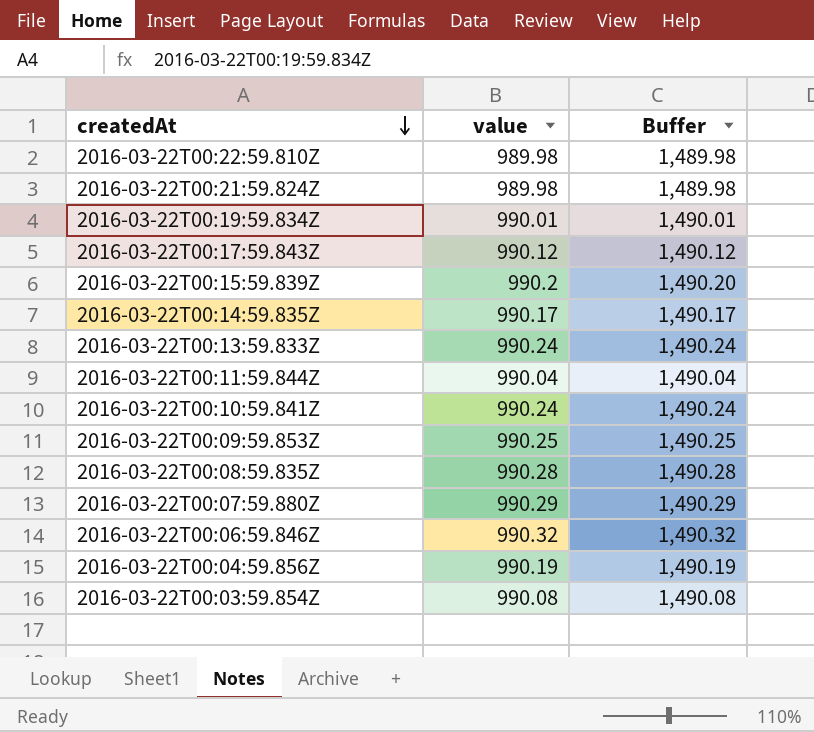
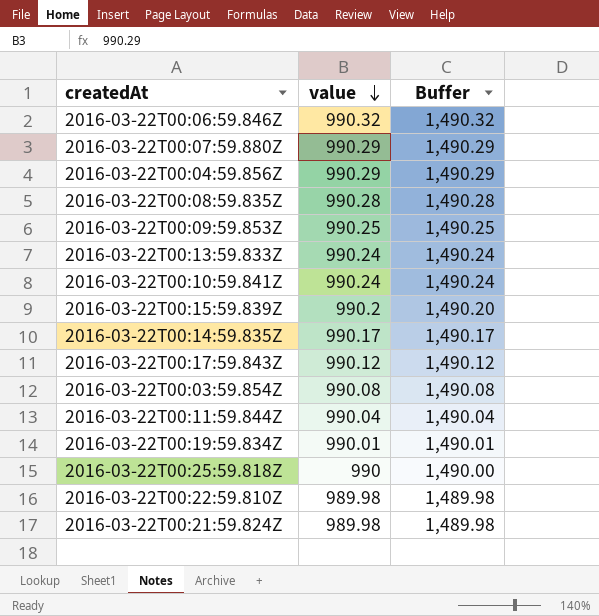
row order: createdAt descending -> value descending
2016-03-22T00:04:59.856Z | value: 990.19 -> 990.29
2016-03-22T00:04:59.856Z | Buffer: 1,490.19 -> 1,490.29
row 2016-03-22T00:25:59.818Z: none -> 990 | 1,490.00

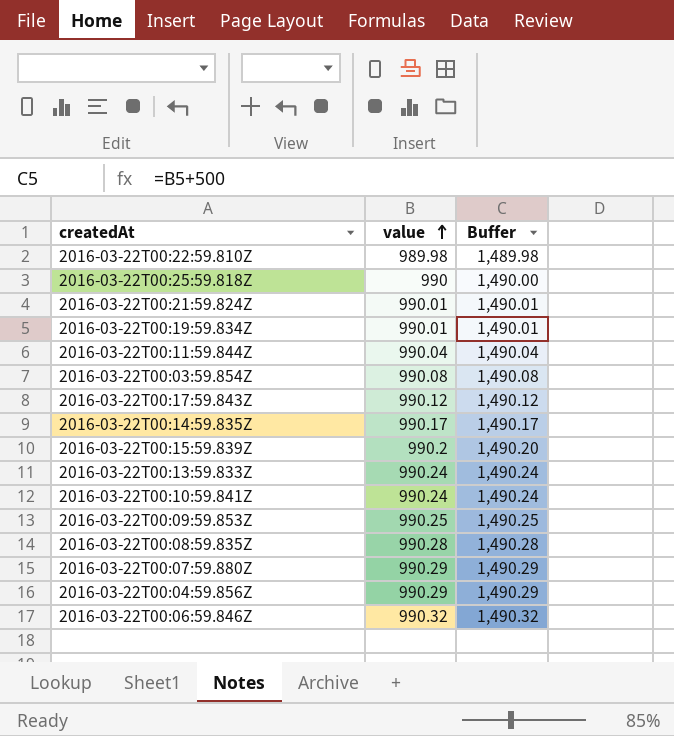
row order: value descending -> value ascending
2016-03-22T00:21:59.824Z | value: 989.98 -> 990.01
2016-03-22T00:21:59.824Z | Buffer: 1,489.98 -> 1,490.01

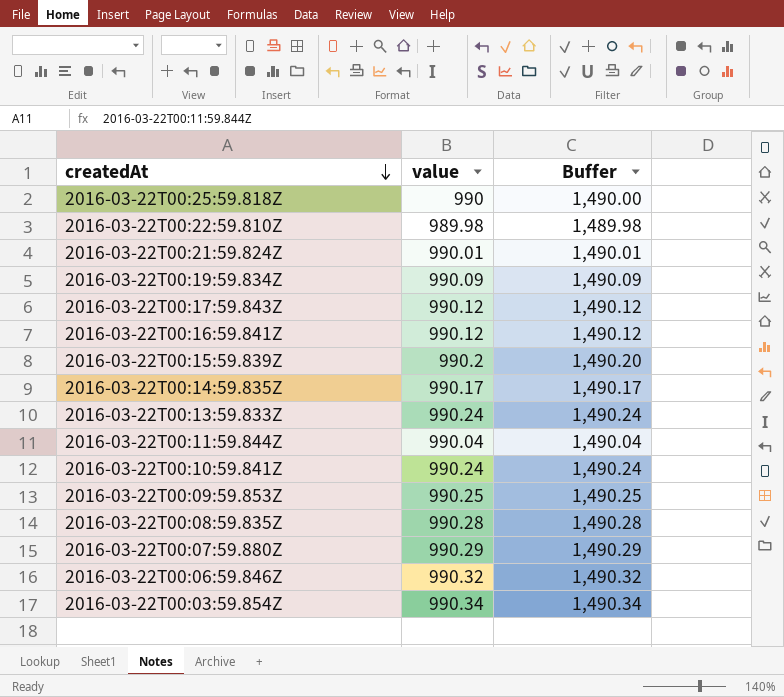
row order: value ascending -> createdAt descending
row 2016-03-22T00:04:59.856Z: 990.29 | 1,490.29 -> none
2016-03-22T00:19:59.834Z | value: 990.01 -> 990.09
2016-03-22T00:19:59.834Z | Buffer: 1,490.01 -> 1,490.09
row 2016-03-22T00:16:59.841Z: none -> 990.12 | 1,490.12
2016-03-22T00:03:59.854Z | value: 990.08 -> 990.34
2016-03-22T00:03:59.854Z | Buffer: 1,490.08 -> 1,490.34

